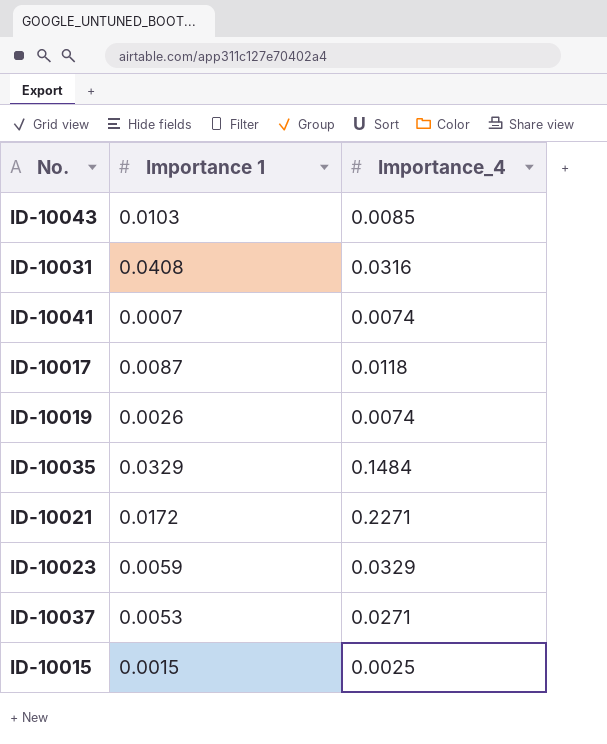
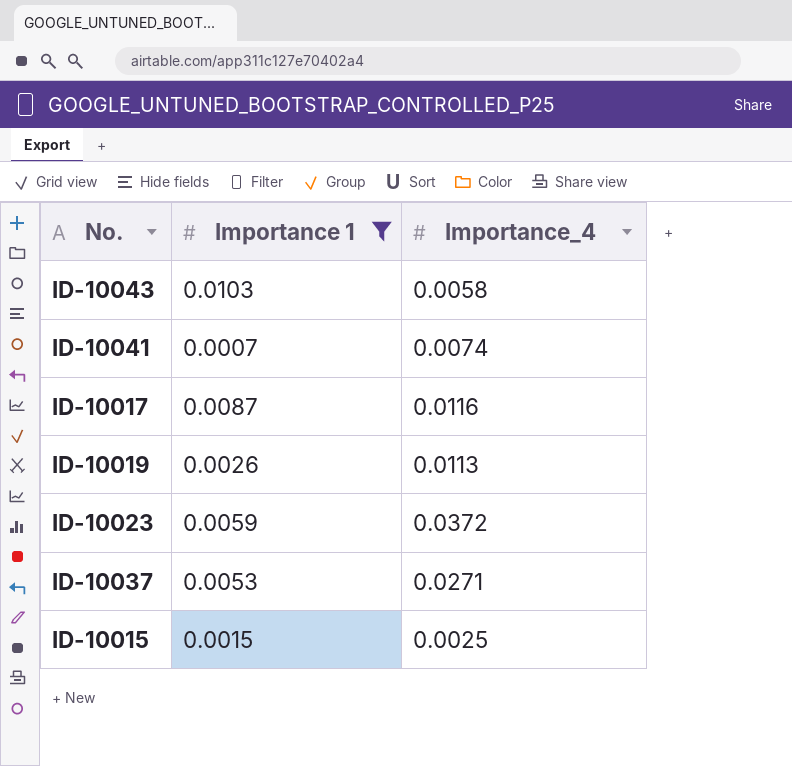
filter: none -> Importance 1 <= 0.0103
ID-10043 | Importance_4: 0.0085 -> 0.0058
ID-10017 | Importance_4: 0.0118 -> 0.0116
ID-10019 | Importance_4: 0.0074 -> 0.0113
ID-10023 | Importance_4: 0.0329 -> 0.0372

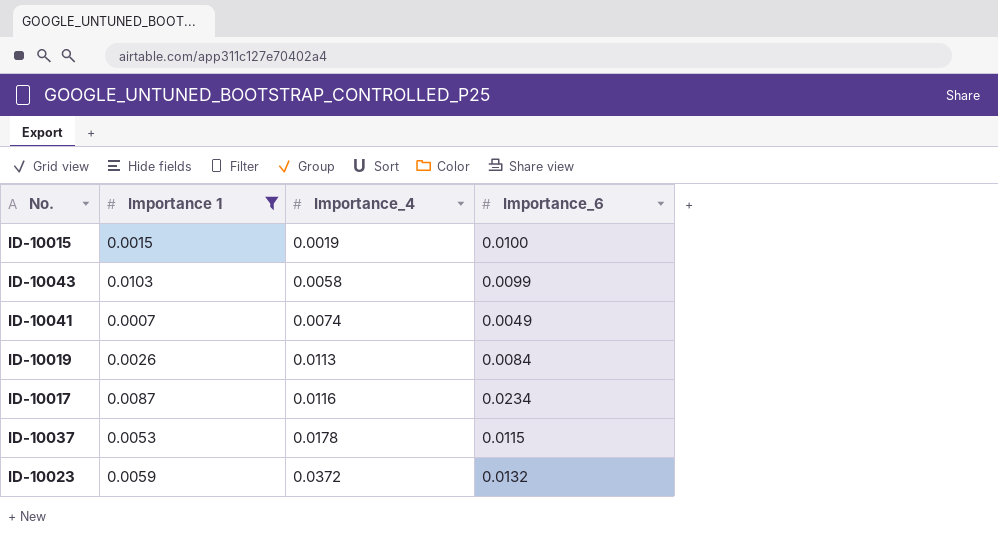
row order: none -> Importance_4 ascending
column Importance_6 | position: none -> 4
ID-10015 | Importance_4: 0.0025 -> 0.0019
ID-10037 | Importance_4: 0.0271 -> 0.0178

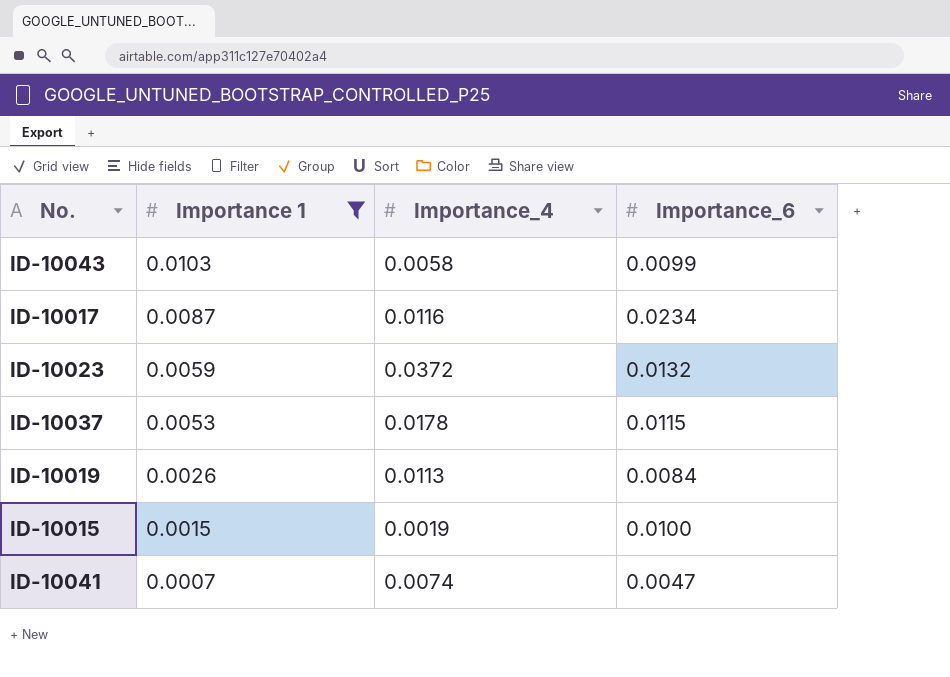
row order: Importance_4 ascending -> Importance 1 descending
ID-10041 | Importance_6: 0.0049 -> 0.0047

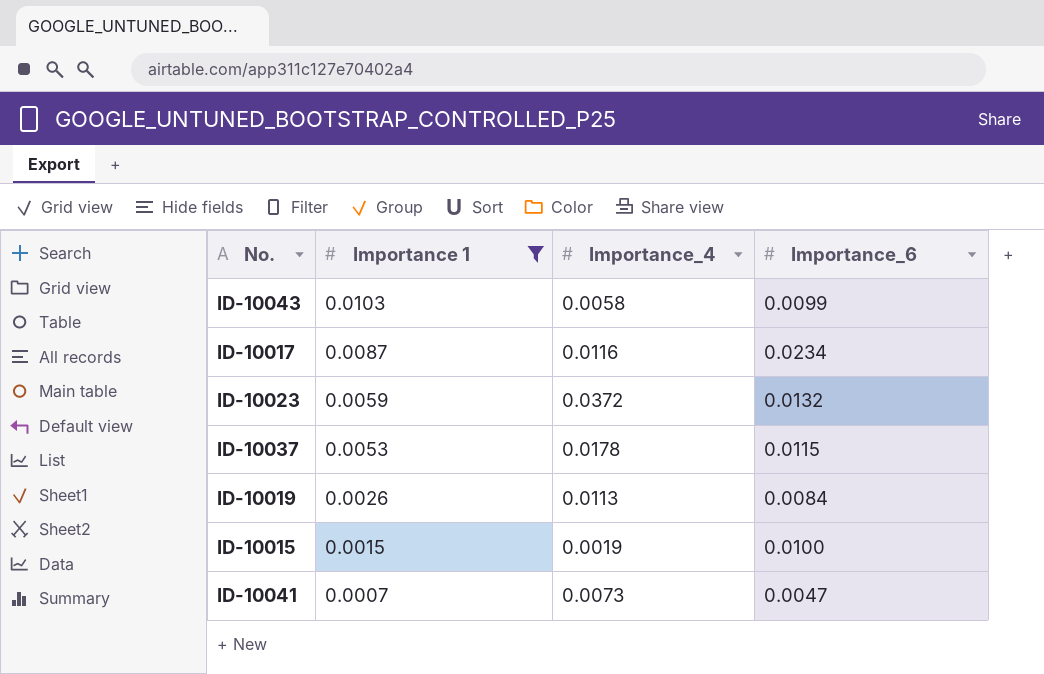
ID-10041 | Importance_4: 0.0074 -> 0.0073

